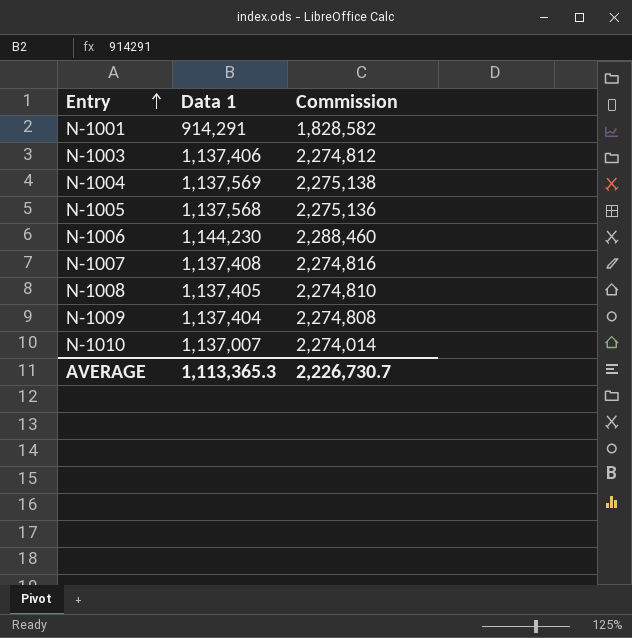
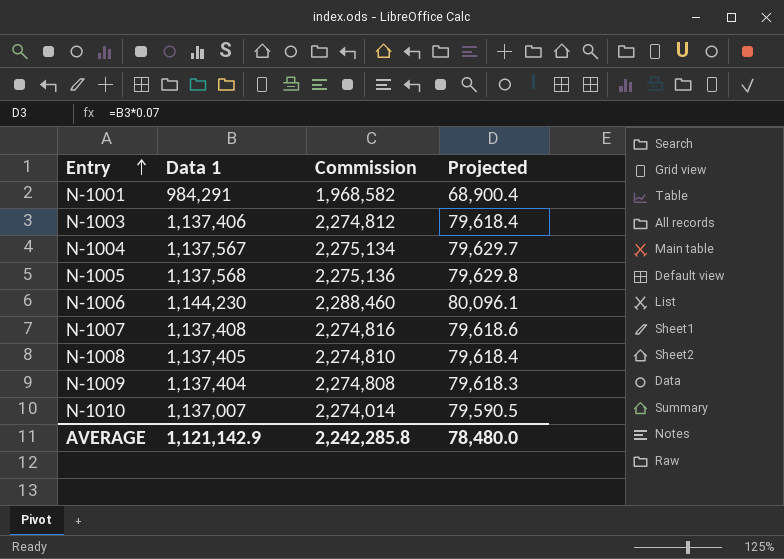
column Projected | formula: none -> [Data 1] * 0.07
N-1001 | Data 1: 914,291 -> 984,291
N-1001 | Commission: 1,828,582 -> 1,968,582
N-1004 | Data 1: 1,137,569 -> 1,137,567
N-1004 | Commission: 2,275,138 -> 2,275,134
AVERAGE | Data 1: 1,113,365.3 -> 1,121,142.9
AVERAGE | Commission: 2,226,730.7 -> 2,242,285.8

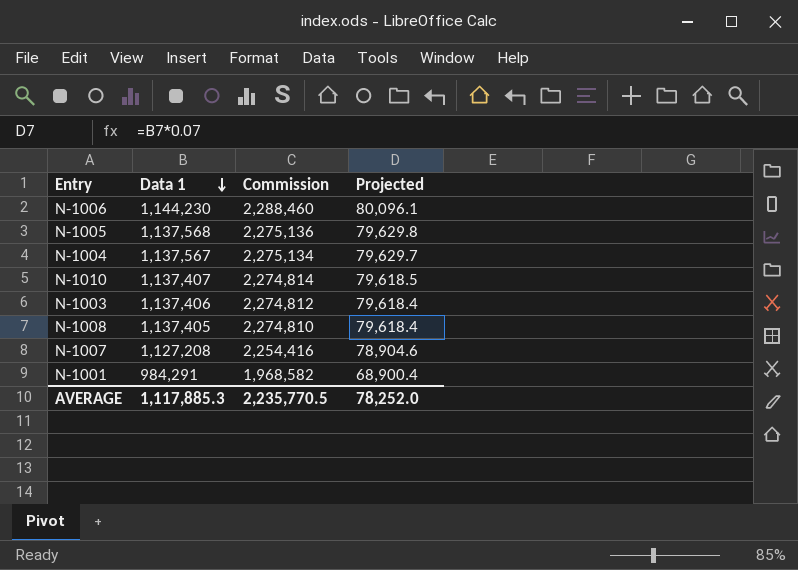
row order: Entry ascending -> Data 1 descending
row N-1009: 1,137,404 | 2,274,808 | 79,618.3 -> none
N-1010 | Data 1: 1,137,007 -> 1,137,407
N-1010 | Commission: 2,274,014 -> 2,274,814
N-1010 | Projected: 79,590.5 -> 79,618.5
N-1007 | Data 1: 1,137,408 -> 1,127,208
N-1007 | Commission: 2,274,816 -> 2,254,416
N-1007 | Projected: 79,618.6 -> 78,904.6
AVERAGE | Data 1: 1,121,142.9 -> 1,117,885.3
AVERAGE | Commission: 2,242,285.8 -> 2,235,770.5
AVERAGE | Projected: 78,480.0 -> 78,252.0

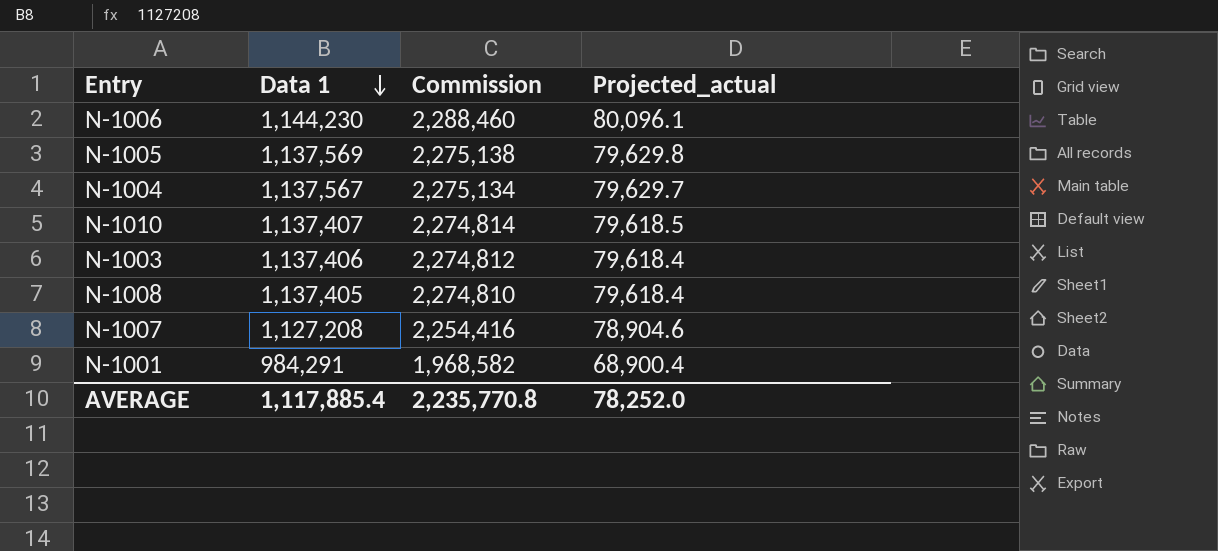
column name: Projected -> Projected_actual
N-1005 | Data 1: 1,137,568 -> 1,137,569
N-1005 | Commission: 2,275,136 -> 2,275,138
AVERAGE | Data 1: 1,117,885.3 -> 1,117,885.4
AVERAGE | Commission: 2,235,770.5 -> 2,235,770.8

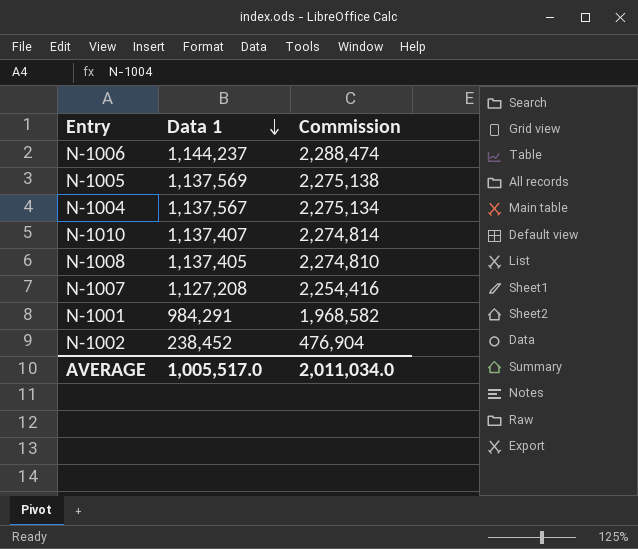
column Projected_actual | formula: [Data 1] * 0.07 -> none
row N-1003: 1,137,406 | 2,274,812 | 79,618.4 -> none
N-1006 | Data 1: 1,144,230 -> 1,144,237
N-1006 | Commission: 2,288,460 -> 2,288,474
row N-1002: none -> 238,452 | 476,904
AVERAGE | Data 1: 1,117,885.4 -> 1,005,517.0
AVERAGE | Commission: 2,235,770.8 -> 2,011,034.0

